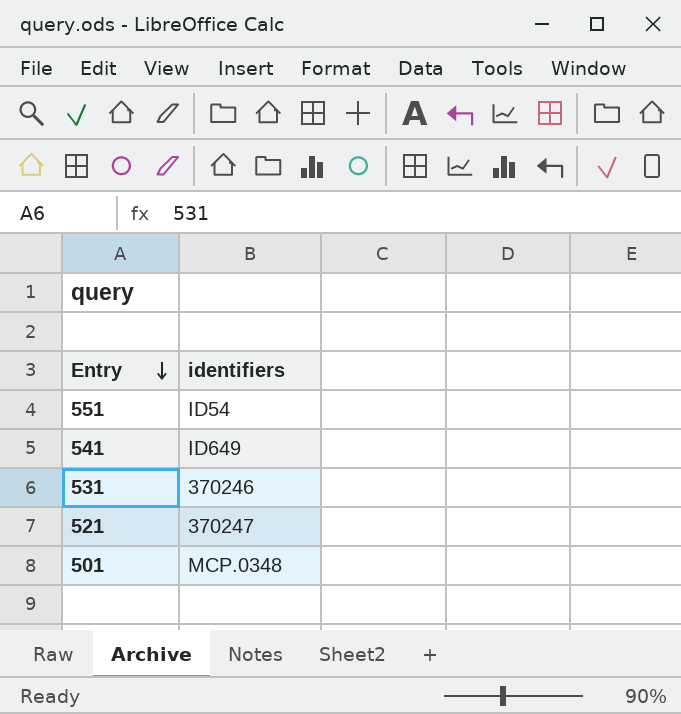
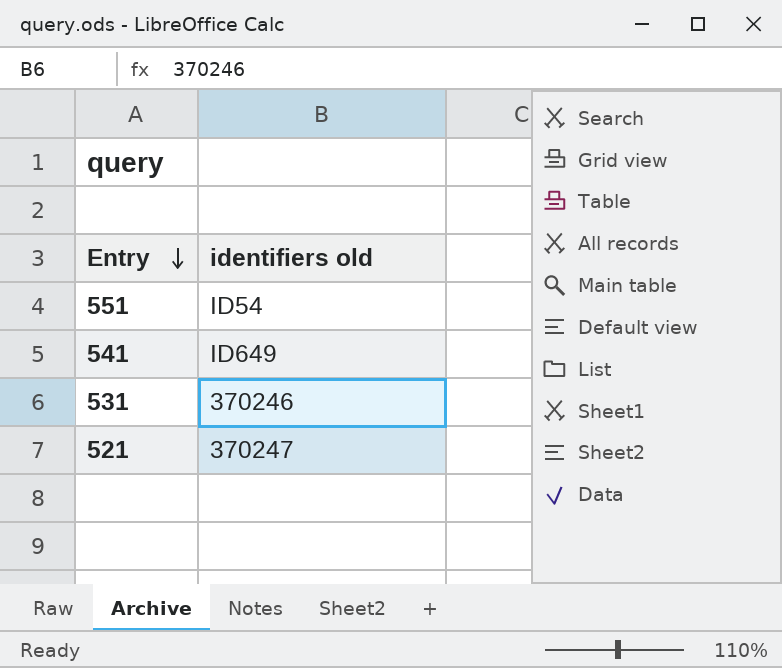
column name: identifiers -> identifiers old
row 501: MCP.0348 -> none

